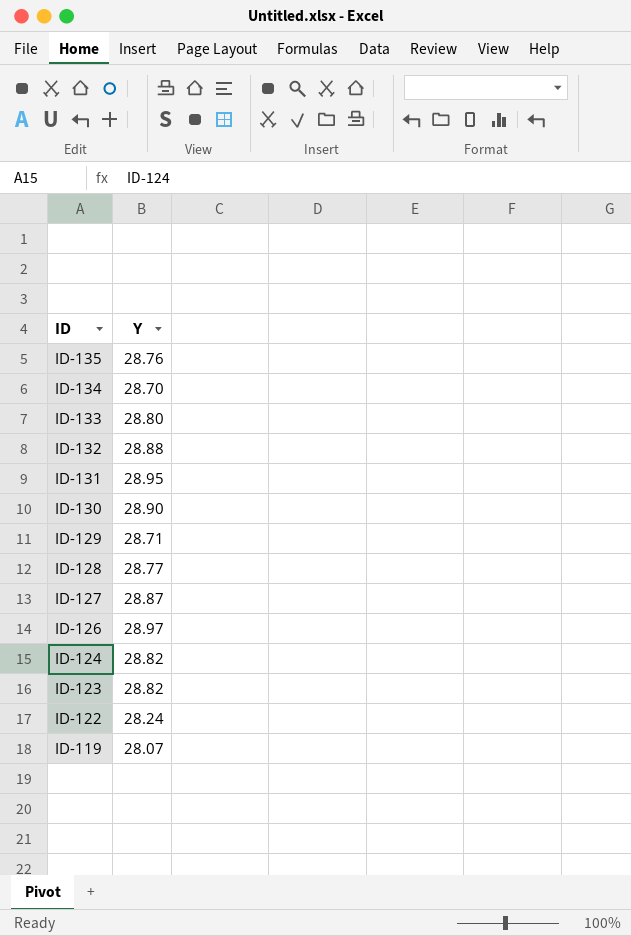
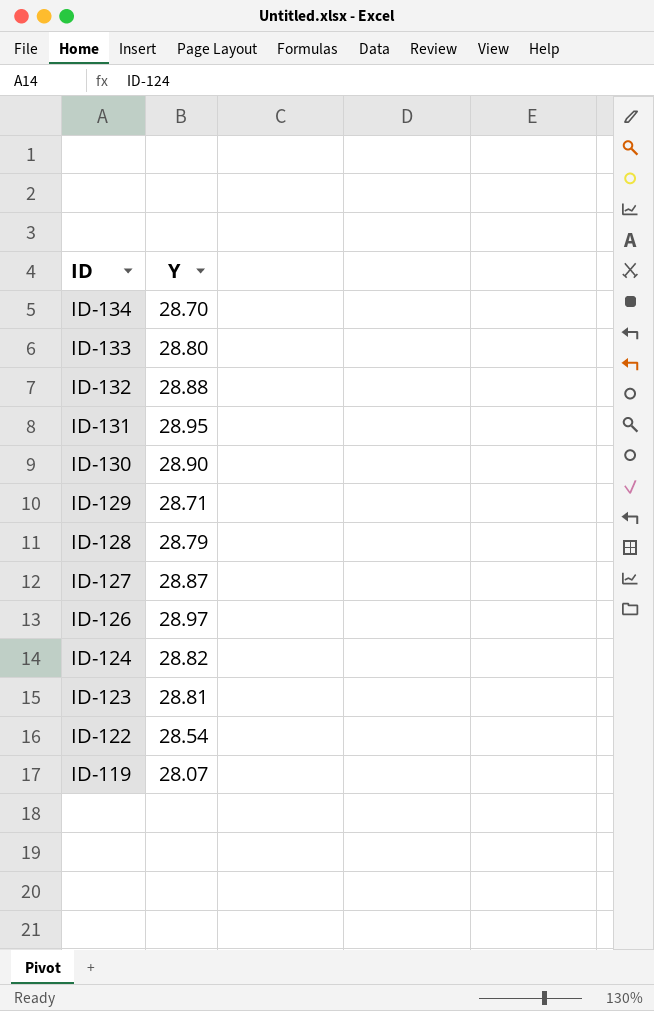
row ID-135: 28.76 -> none
ID-128 | Y: 28.77 -> 28.79
ID-123 | Y: 28.82 -> 28.81
ID-122 | Y: 28.24 -> 28.54

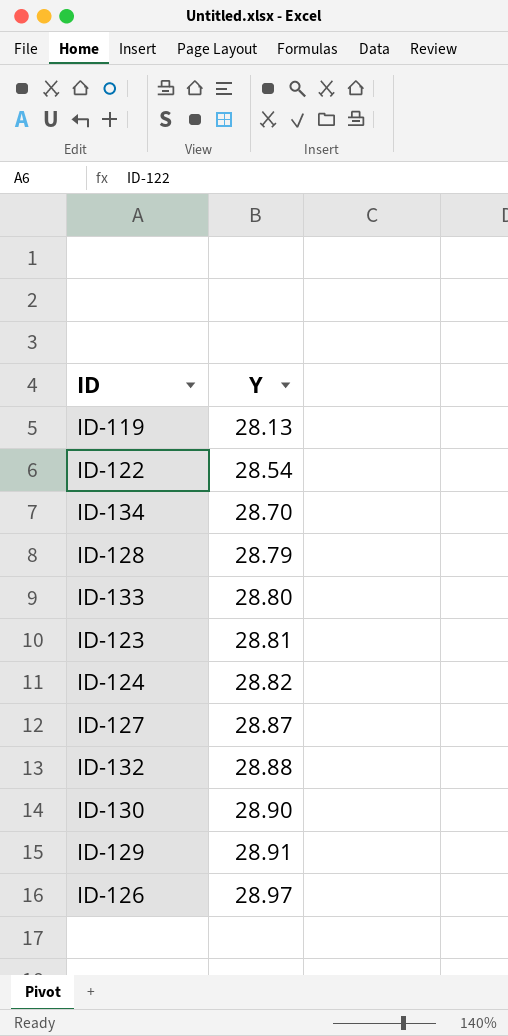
row order: ID descending -> Y ascending
row ID-131: 28.95 -> none
ID-119 | Y: 28.07 -> 28.13
ID-129 | Y: 28.71 -> 28.91

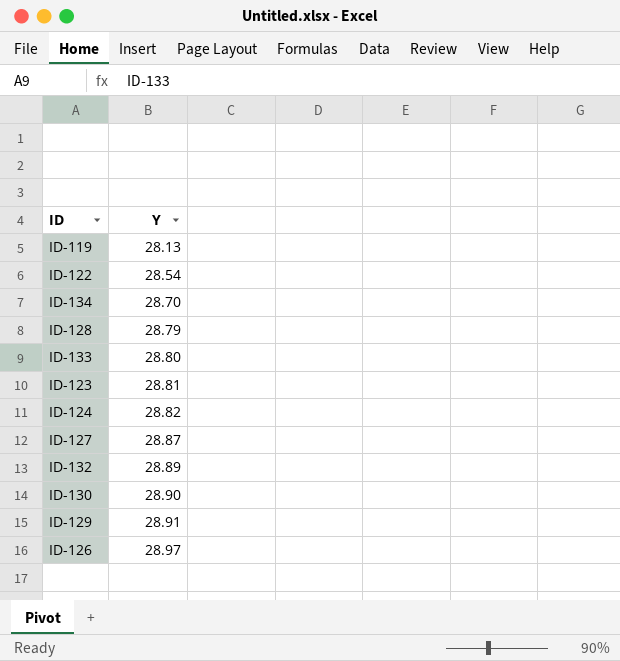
ID-132 | Y: 28.88 -> 28.89

